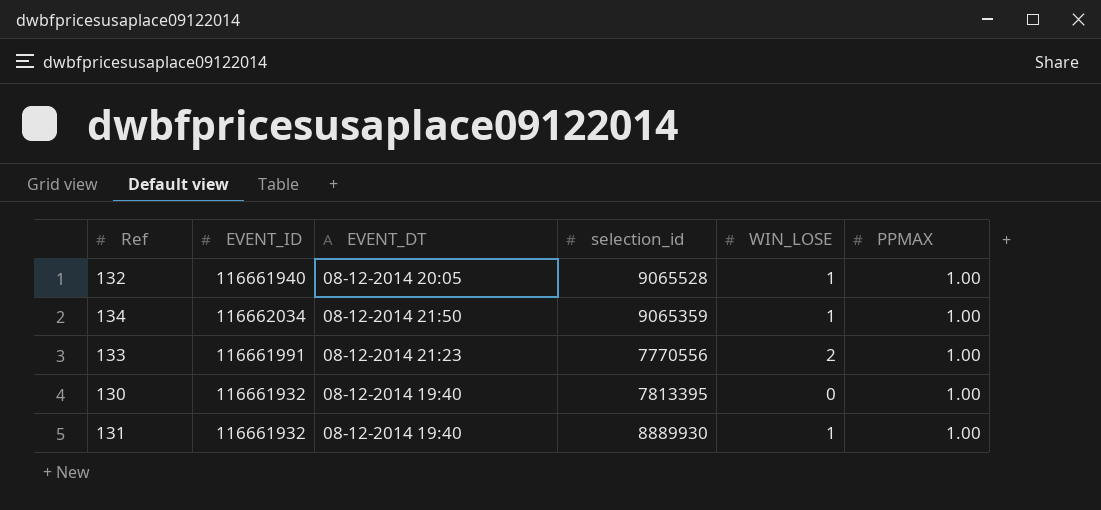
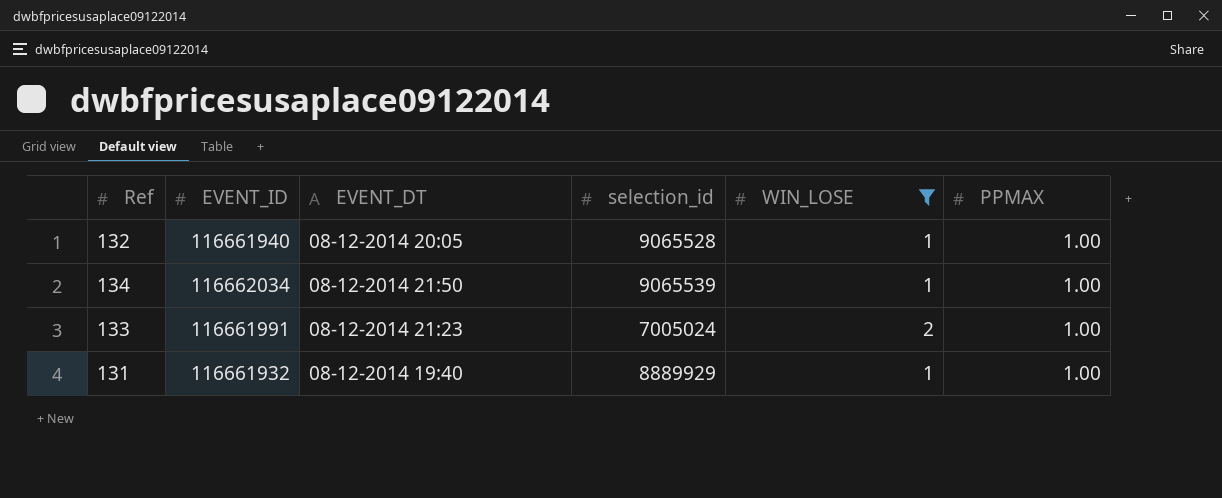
filter: none -> WIN_LOSE != 0
134 | selection_id: 9065359 -> 9065539
133 | selection_id: 7770556 -> 7005024
131 | selection_id: 8889930 -> 8889929

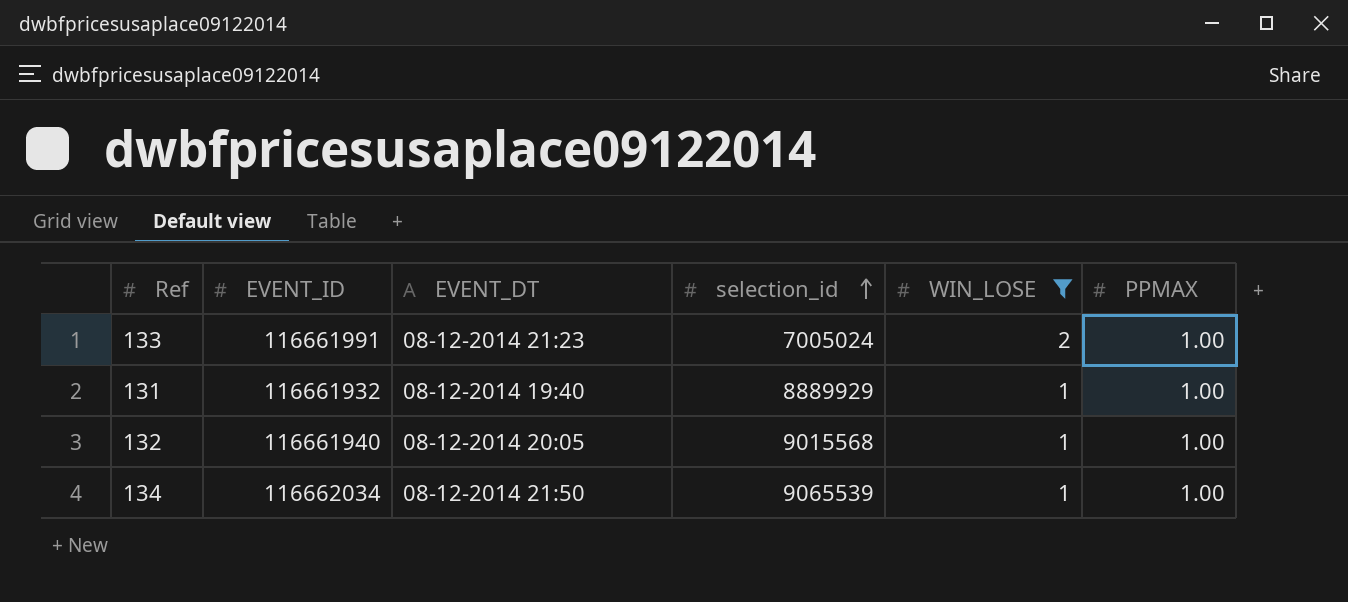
row order: none -> selection_id ascending
132 | selection_id: 9065528 -> 9015568

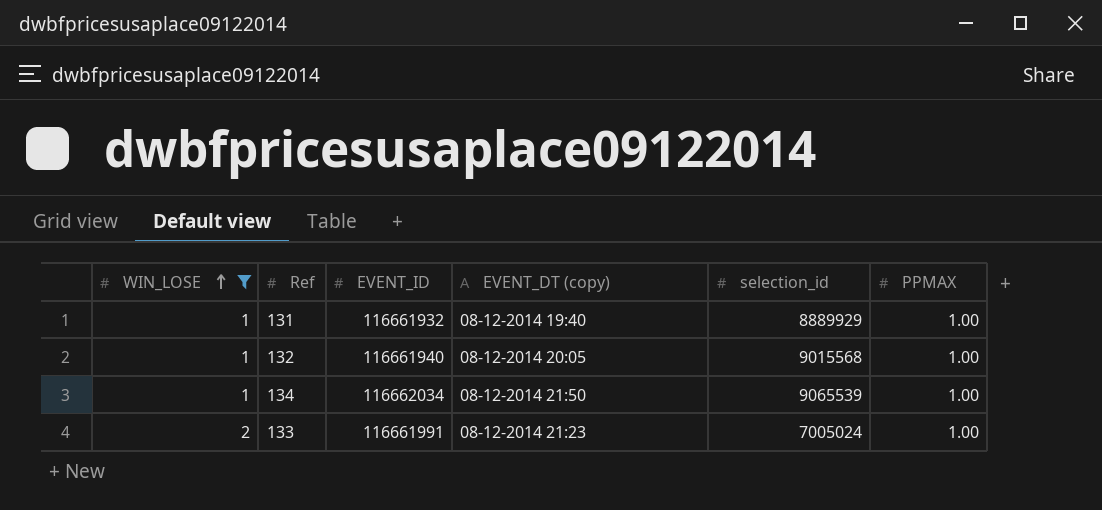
row order: selection_id ascending -> WIN_LOSE ascending
column WIN_LOSE | position: 5 -> 1
column name: EVENT_DT -> EVENT_DT (copy)

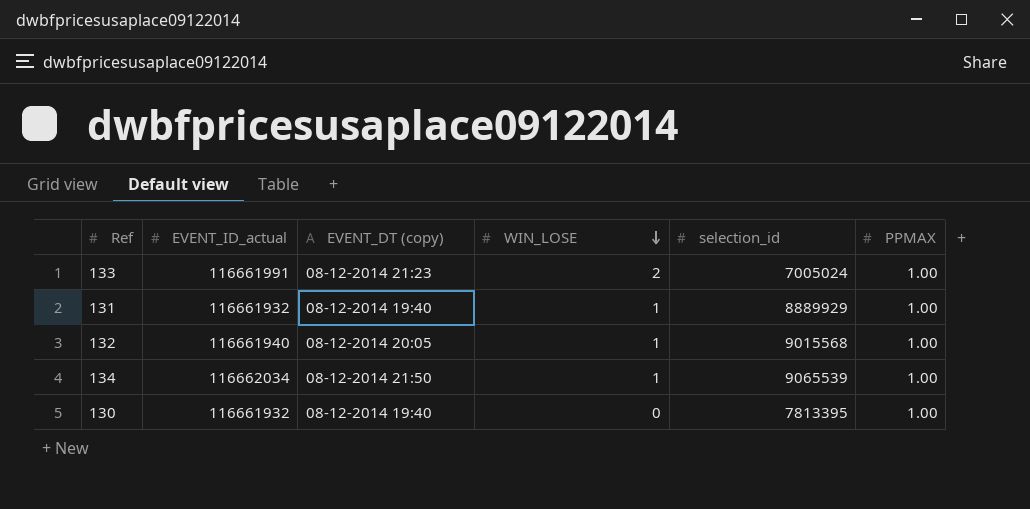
filter: WIN_LOSE != 0 -> none
row order: WIN_LOSE ascending -> WIN_LOSE descending
column name: EVENT_ID -> EVENT_ID_actual
column WIN_LOSE | position: 1 -> 4

